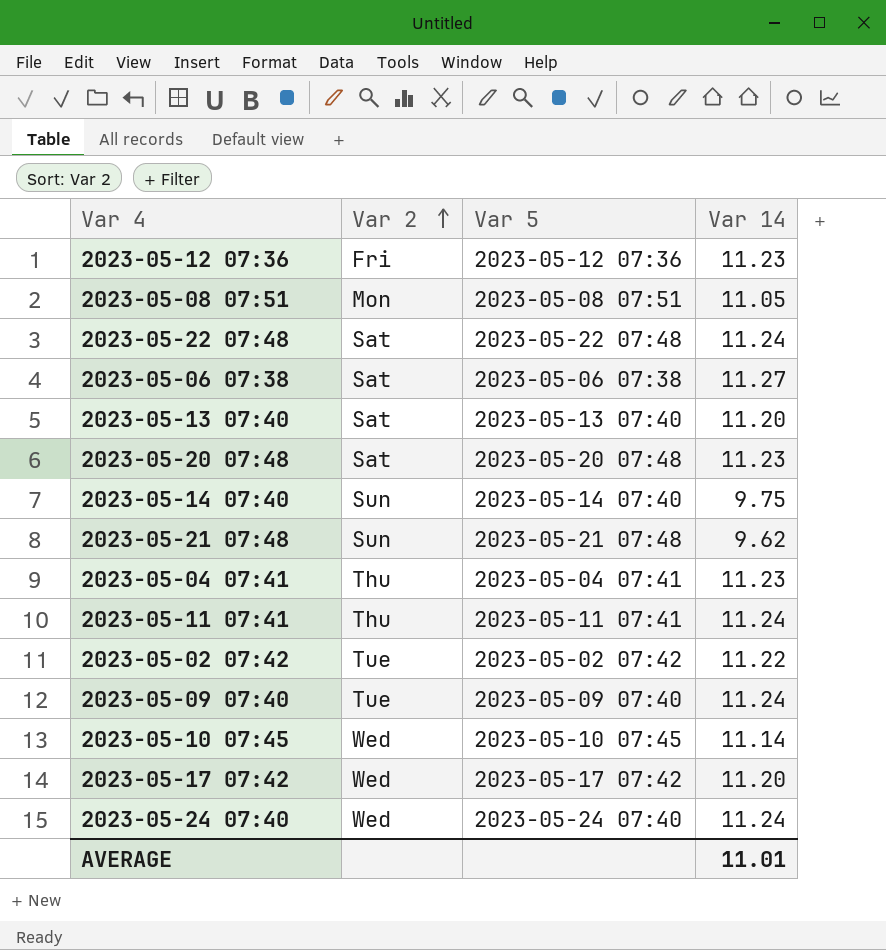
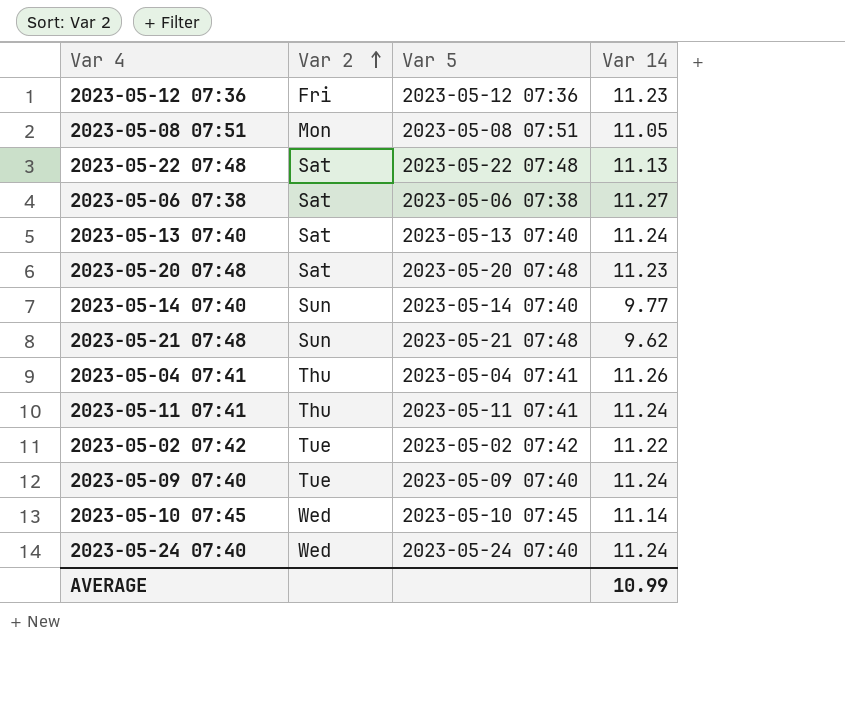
row 2023-05-17 07:42: Wed | 2023-05-17 07:42 | 11.20 -> none
2023-05-22 07:48 | Var 14: 11.24 -> 11.13
2023-05-13 07:40 | Var 14: 11.20 -> 11.24
2023-05-14 07:40 | Var 14: 9.75 -> 9.77
2023-05-04 07:41 | Var 14: 11.23 -> 11.26
AVERAGE | Var 14: 11.01 -> 10.99

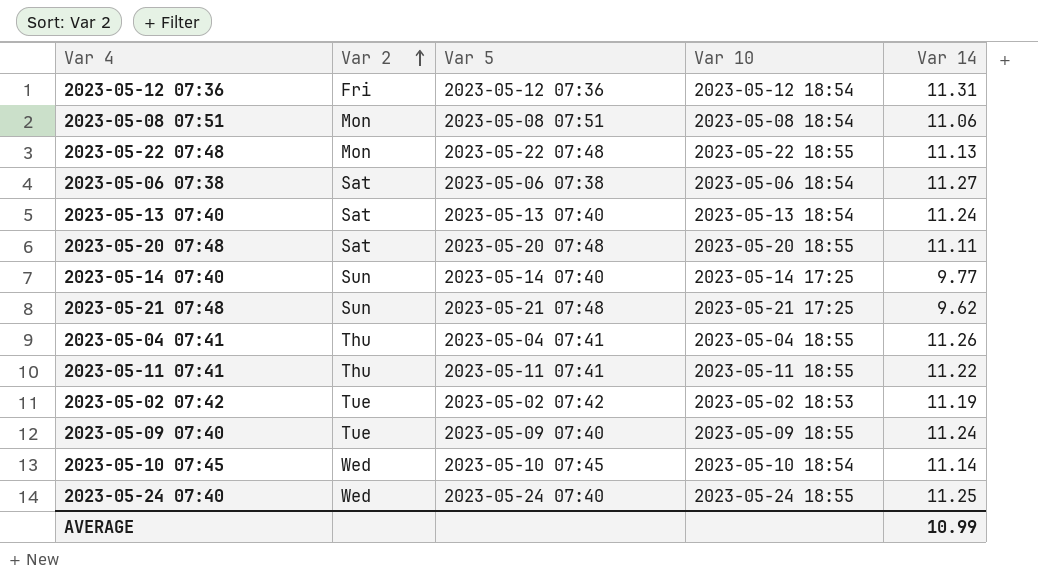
column Var 10 | position: none -> 4
2023-05-12 07:36 | Var 14: 11.23 -> 11.31
2023-05-08 07:51 | Var 14: 11.05 -> 11.06
2023-05-22 07:48 | Var 2: Sat -> Mon
2023-05-20 07:48 | Var 14: 11.23 -> 11.11
2023-05-11 07:41 | Var 14: 11.24 -> 11.22
2023-05-02 07:42 | Var 14: 11.22 -> 11.19
2023-05-24 07:40 | Var 14: 11.24 -> 11.25

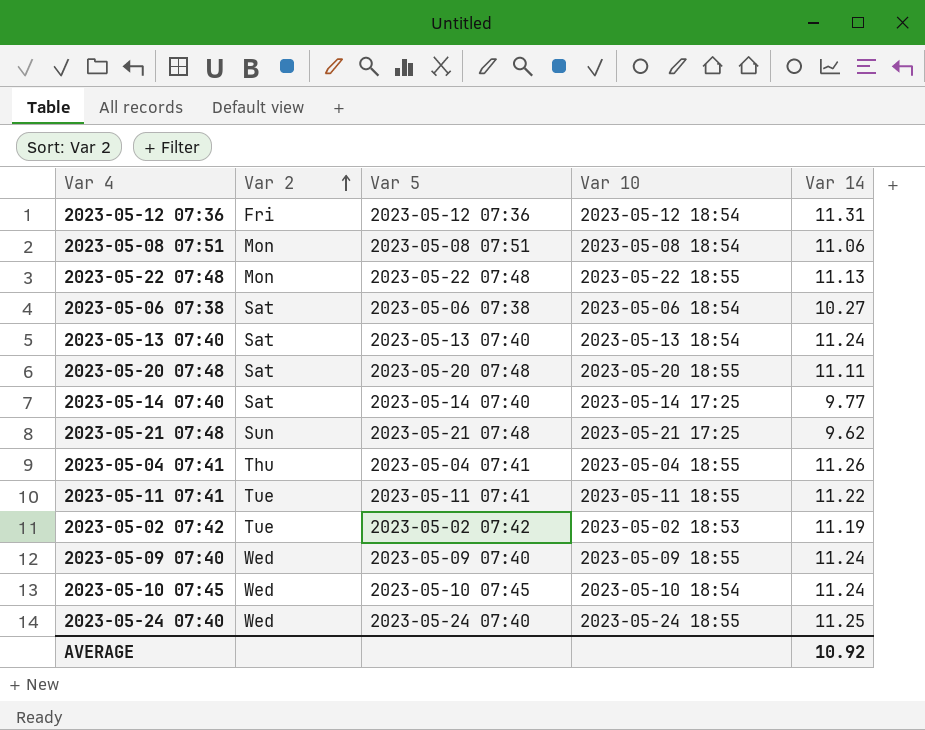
2023-05-06 07:38 | Var 14: 11.27 -> 10.27
2023-05-14 07:40 | Var 2: Sun -> Sat
2023-05-11 07:41 | Var 2: Thu -> Tue
2023-05-09 07:40 | Var 2: Tue -> Wed
2023-05-10 07:45 | Var 14: 11.14 -> 11.24
AVERAGE | Var 14: 10.99 -> 10.92

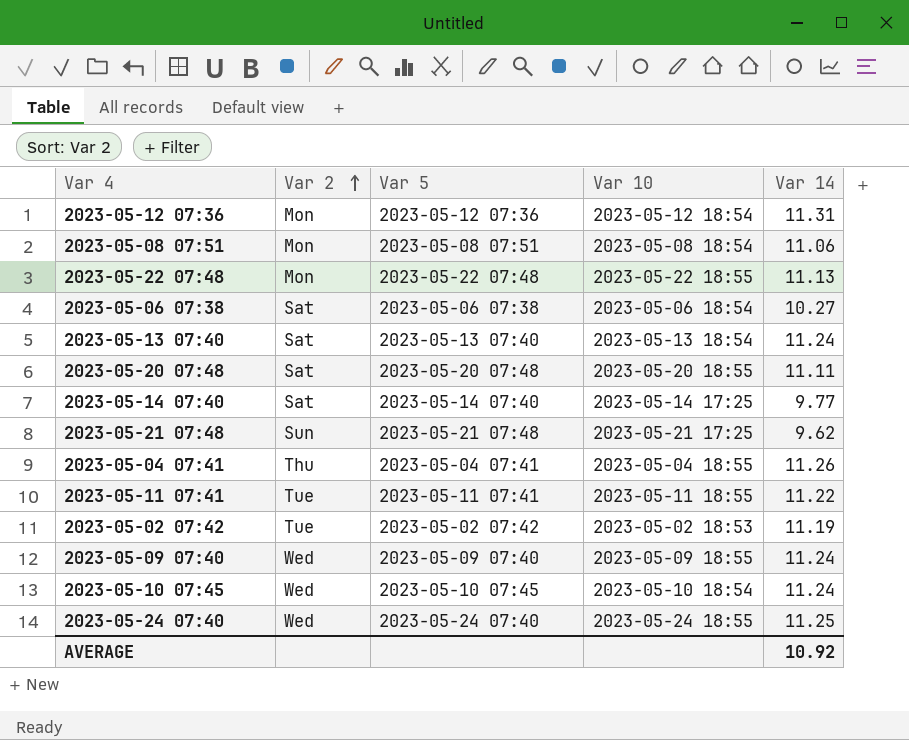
2023-05-12 07:36 | Var 2: Fri -> Mon

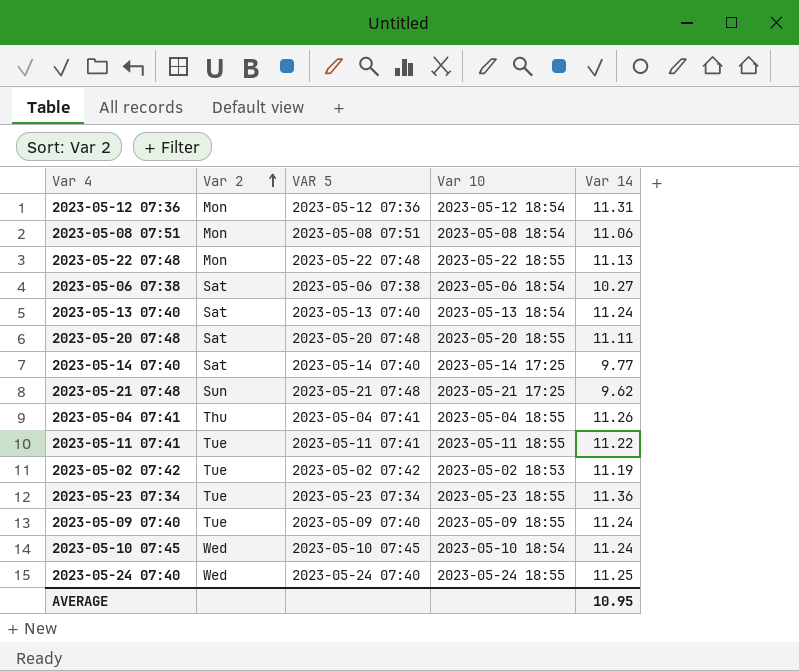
column name: Var 5 -> VAR 5
row 2023-05-23 07:34: none -> Tue | 2023-05-23 07:34 | 2023-05-23 18:55 | 11.36
2023-05-09 07:40 | Var 2: Wed -> Tue
AVERAGE | Var 14: 10.92 -> 10.95

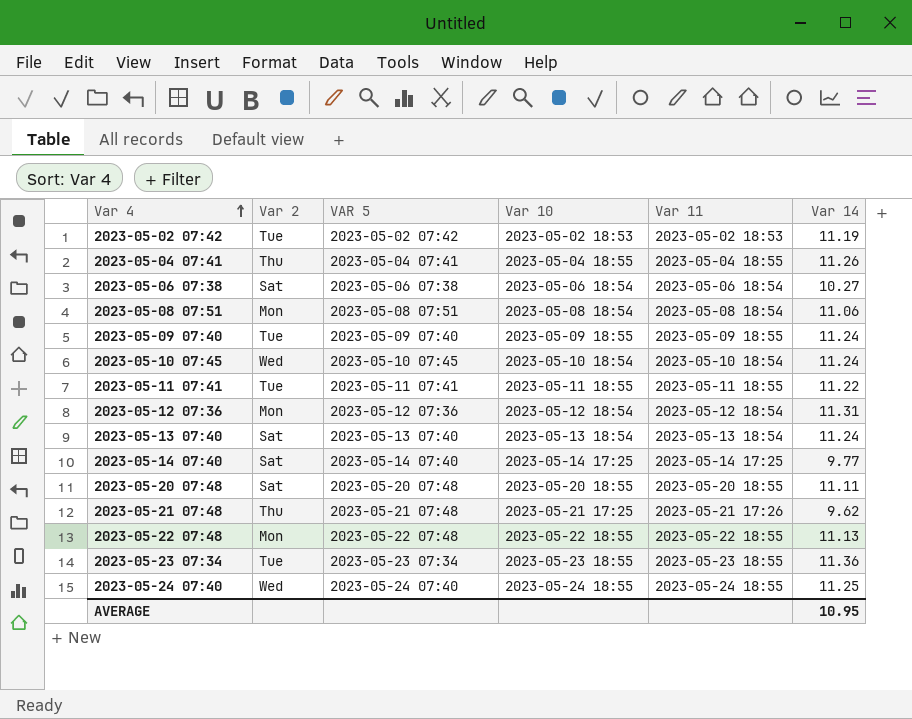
row order: Var 2 ascending -> Var 4 ascending
column Var 11 | position: none -> 5
2023-05-21 07:48 | Var 2: Sun -> Thu

